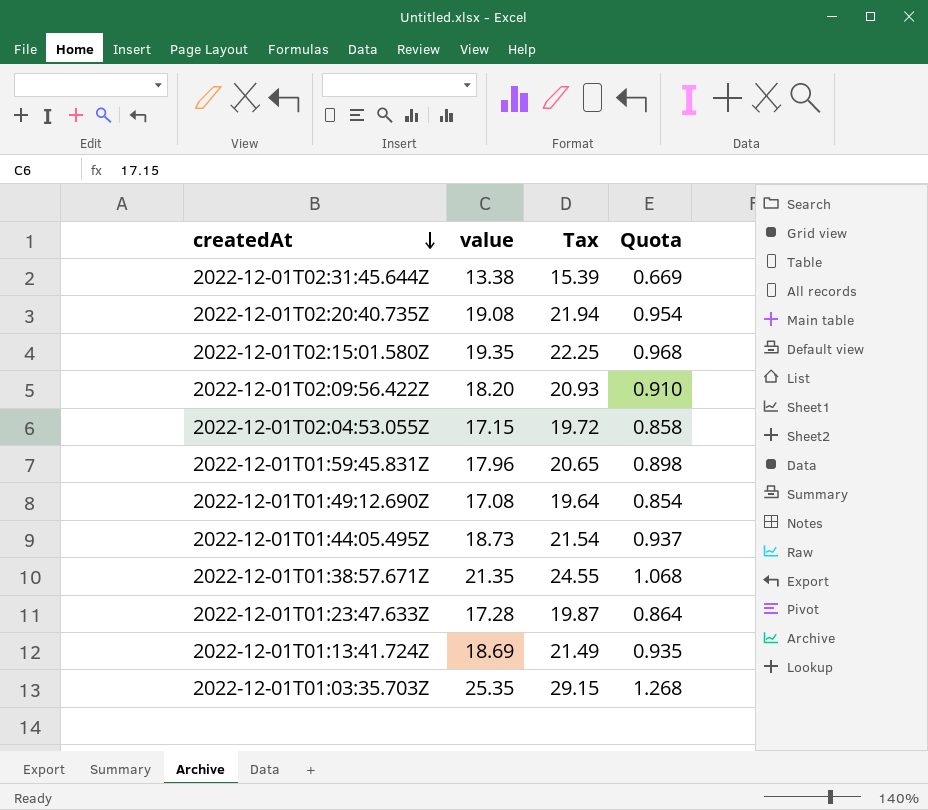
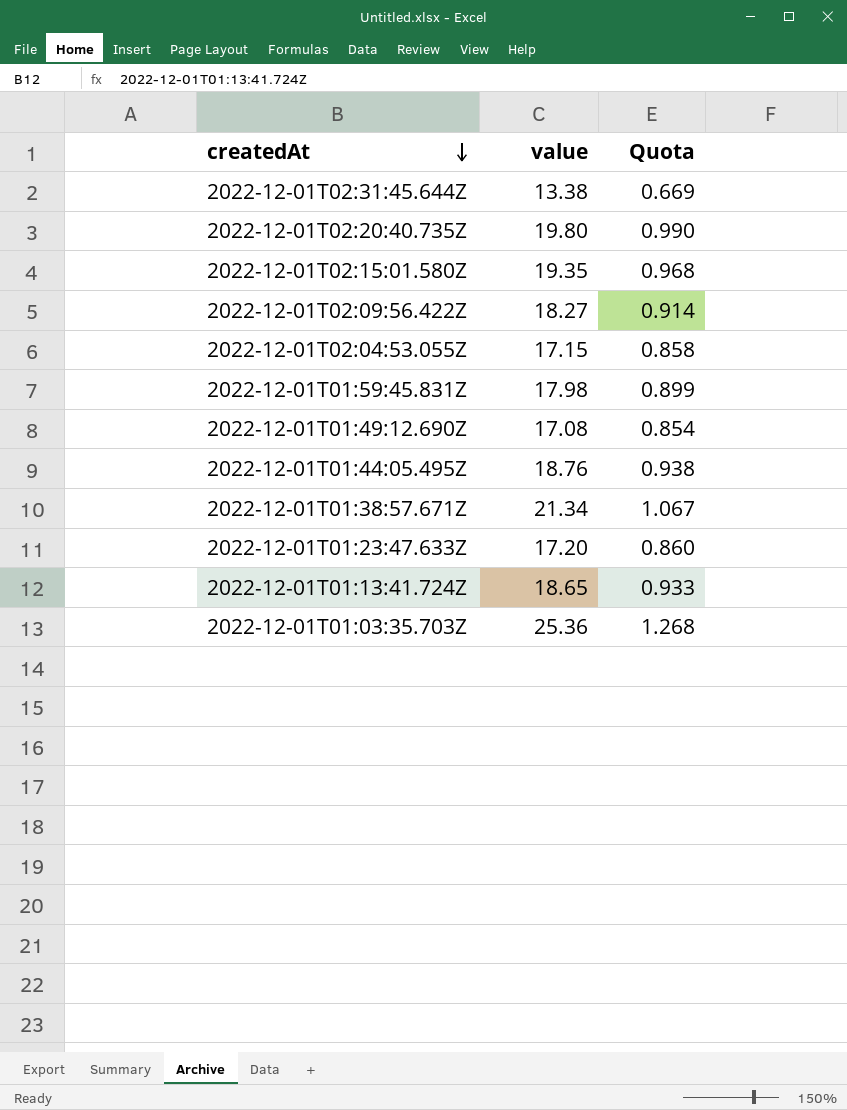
column Tax | formula: [value] * 1.15 -> none
2022-12-01T02:20:40.735Z | value: 19.08 -> 19.80
2022-12-01T02:20:40.735Z | Quota: 0.954 -> 0.990
2022-12-01T02:09:56.422Z | value: 18.20 -> 18.27
2022-12-01T02:09:56.422Z | Quota: 0.910 -> 0.914
2022-12-01T01:59:45.831Z | value: 17.96 -> 17.98
2022-12-01T01:59:45.831Z | Quota: 0.898 -> 0.899
2022-12-01T01:44:05.495Z | value: 18.73 -> 18.76
2022-12-01T01:44:05.495Z | Quota: 0.937 -> 0.938
2022-12-01T01:38:57.671Z | value: 21.35 -> 21.34
2022-12-01T01:38:57.671Z | Quota: 1.068 -> 1.067
2022-12-01T01:23:47.633Z | value: 17.28 -> 17.20
2022-12-01T01:23:47.633Z | Quota: 0.864 -> 0.860
2022-12-01T01:13:41.724Z | value: 18.69 -> 18.65
2022-12-01T01:13:41.724Z | Quota: 0.935 -> 0.933
2022-12-01T01:03:35.703Z | value: 25.35 -> 25.36

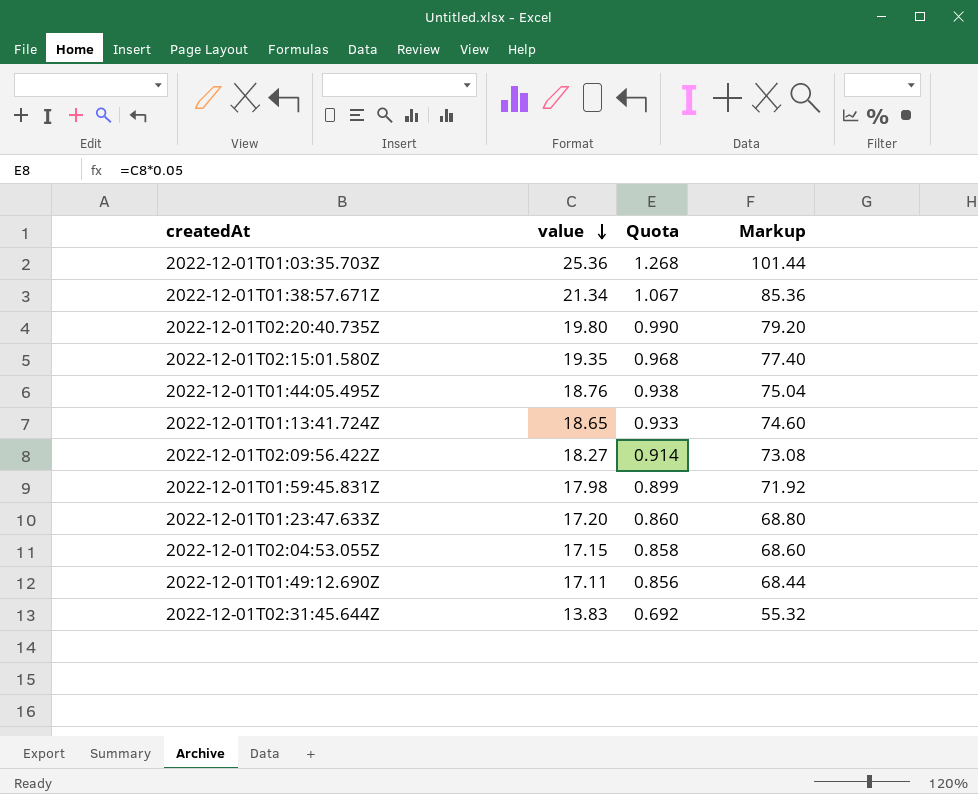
row order: createdAt descending -> value descending
column Markup | formula: none -> [value] * 4
2022-12-01T01:49:12.690Z | value: 17.08 -> 17.11
2022-12-01T01:49:12.690Z | Quota: 0.854 -> 0.856
2022-12-01T02:31:45.644Z | value: 13.38 -> 13.83
2022-12-01T02:31:45.644Z | Quota: 0.669 -> 0.692

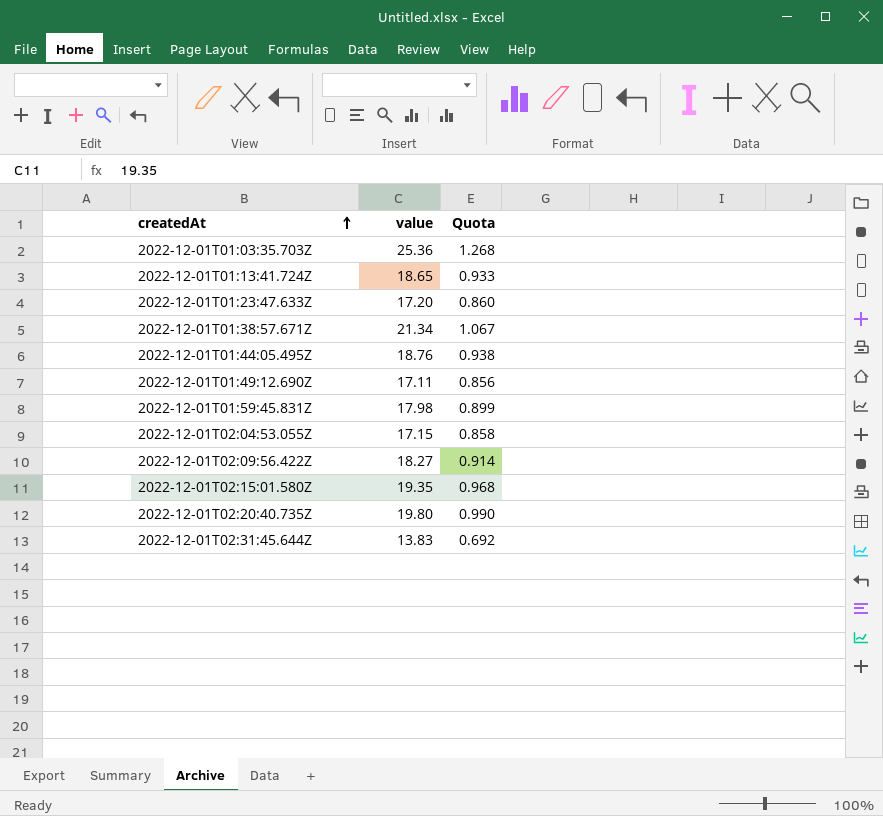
row order: value descending -> createdAt ascending
column Markup | formula: [value] * 4 -> none

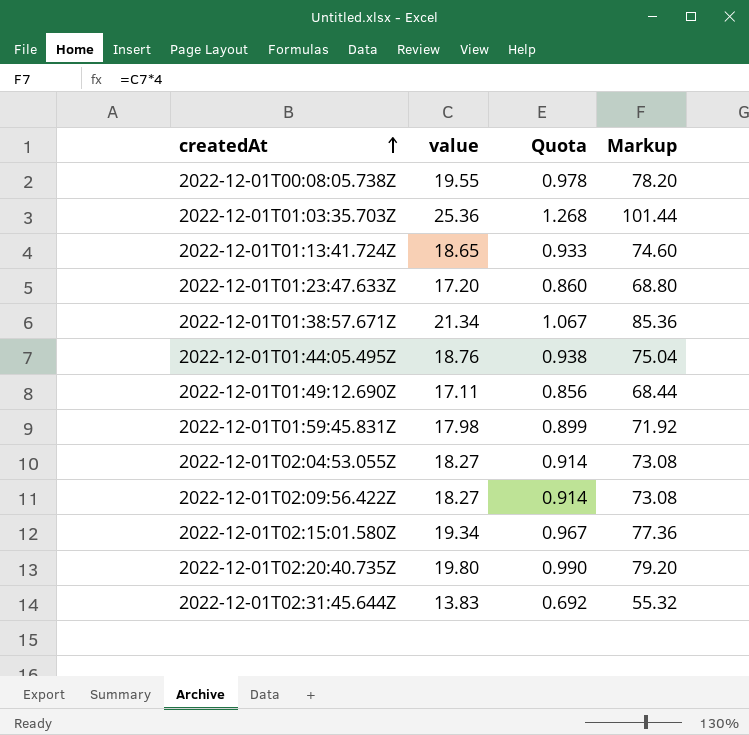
column Markup | formula: none -> [value] * 4
row 2022-12-01T00:08:05.738Z: none -> 19.55 | 0.978 | 78.20
2022-12-01T02:04:53.055Z | value: 17.15 -> 18.27
2022-12-01T02:04:53.055Z | Quota: 0.858 -> 0.914
2022-12-01T02:15:01.580Z | value: 19.35 -> 19.34
2022-12-01T02:15:01.580Z | Quota: 0.968 -> 0.967

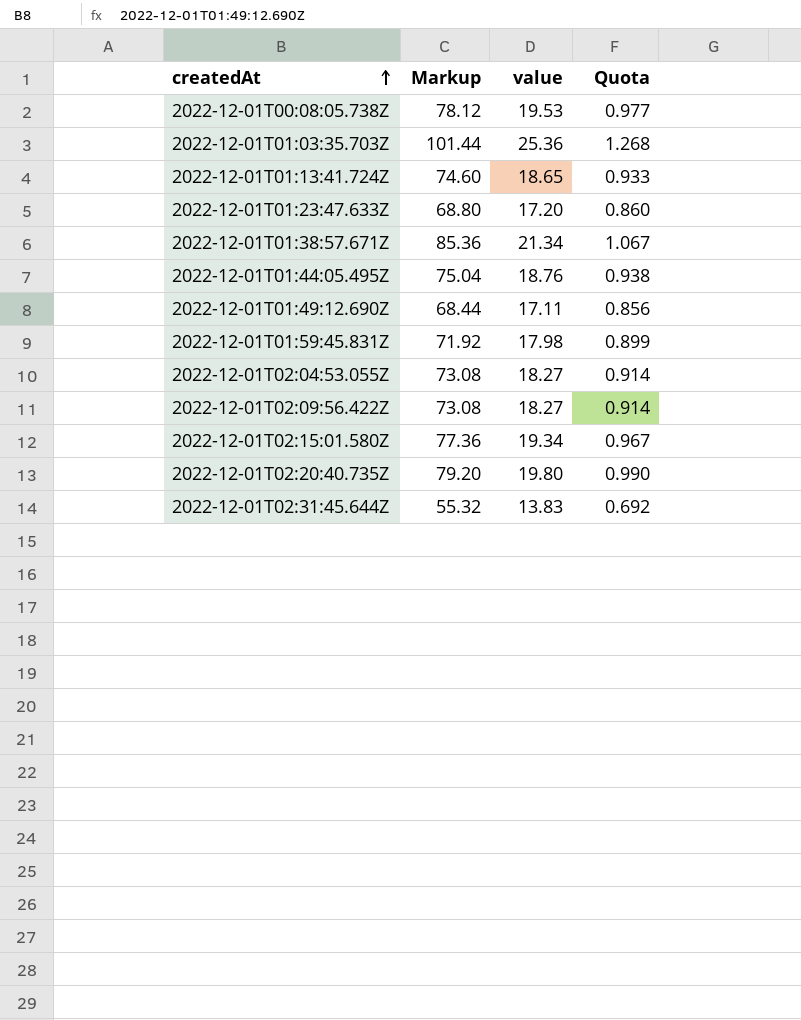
column Markup | position: 4 -> 2
2022-12-01T00:08:05.738Z | Markup: 78.20 -> 78.12
2022-12-01T00:08:05.738Z | value: 19.55 -> 19.53
2022-12-01T00:08:05.738Z | Quota: 0.978 -> 0.977

